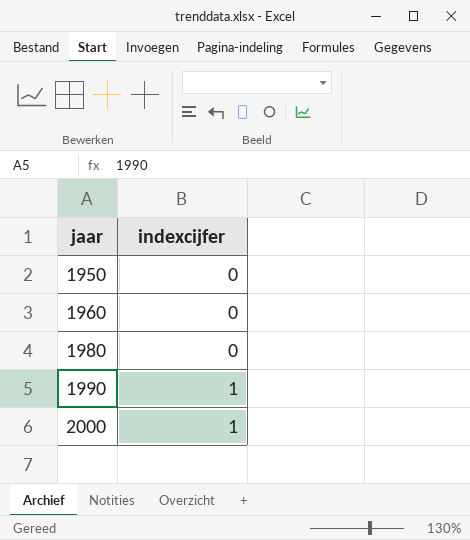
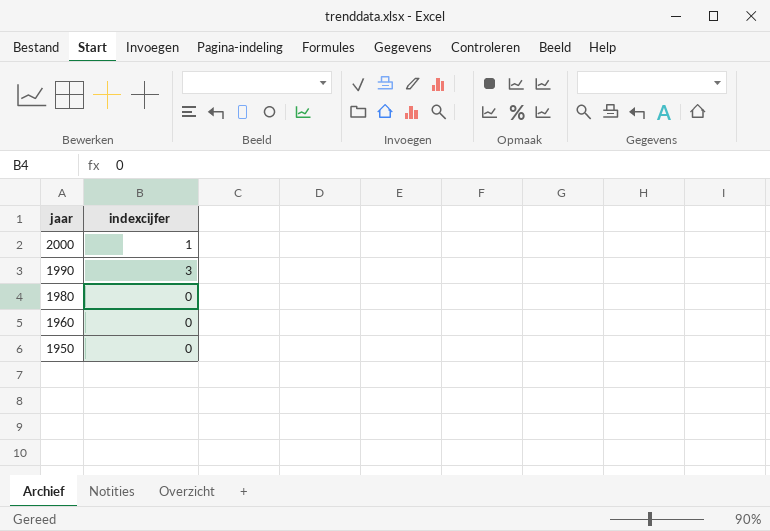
row order: jaar ascending -> jaar descending
1990 | indexcijfer: 1 -> 3

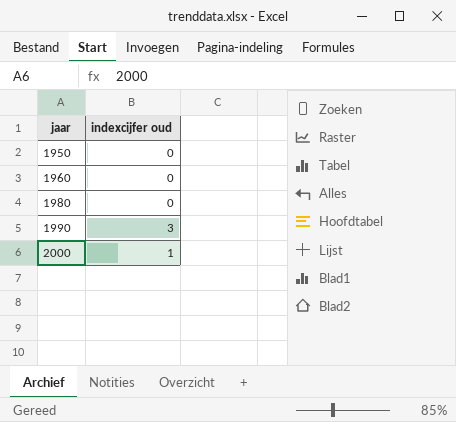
row order: jaar descending -> jaar ascending
column name: indexcijfer -> indexcijfer oud

